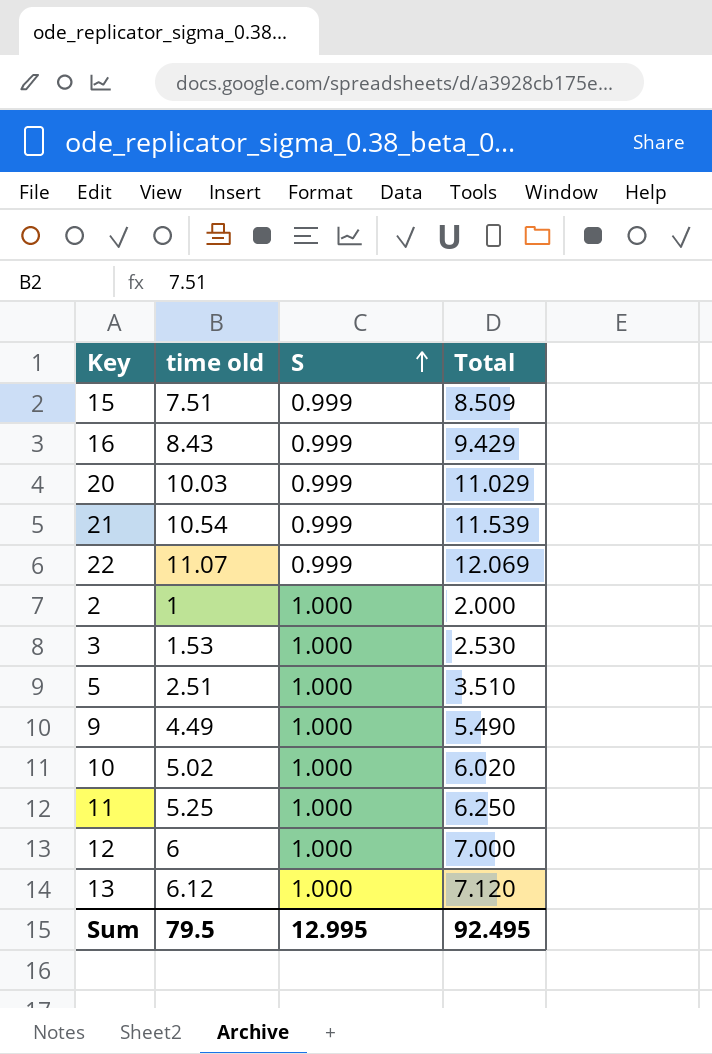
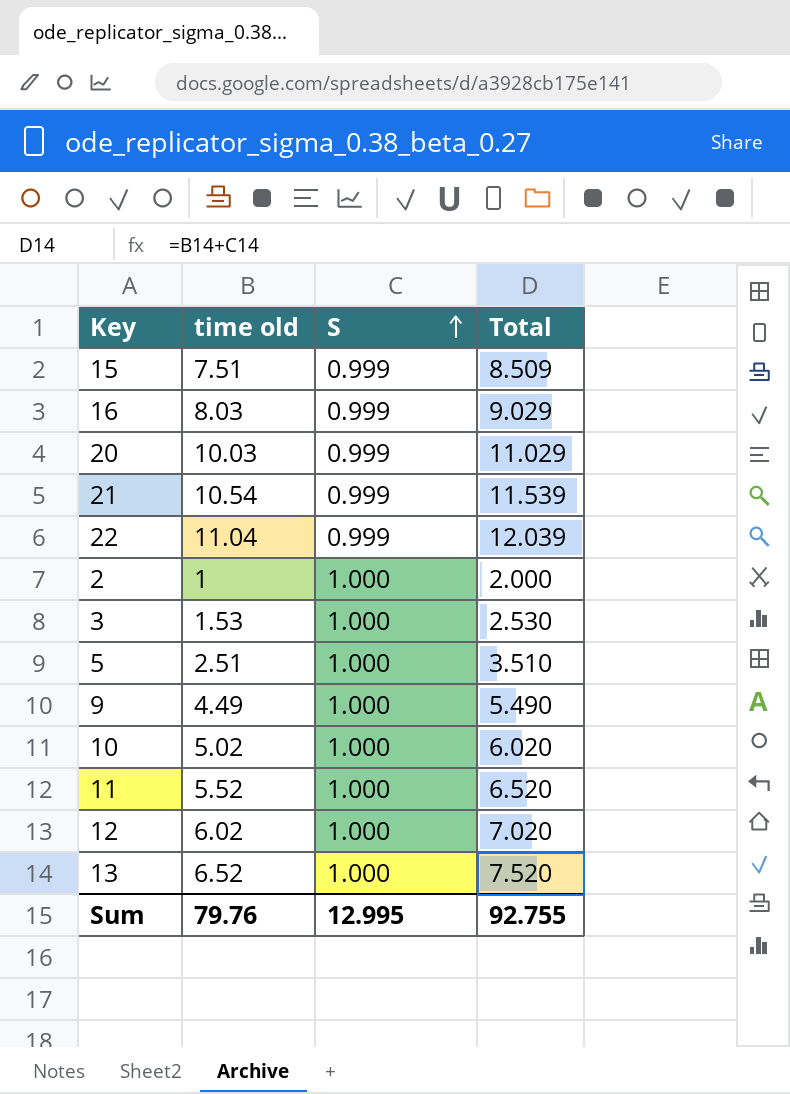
16 | time old: 8.43 -> 8.03
16 | Total: 9.429 -> 9.029
22 | time old: 11.07 -> 11.04
22 | Total: 12.069 -> 12.039
11 | time old: 5.25 -> 5.52
11 | Total: 6.250 -> 6.520
12 | time old: 6 -> 6.02
12 | Total: 7.000 -> 7.020
13 | time old: 6.12 -> 6.52
13 | Total: 7.120 -> 7.520
Sum | time old: 79.5 -> 79.76
Sum | Total: 92.495 -> 92.755

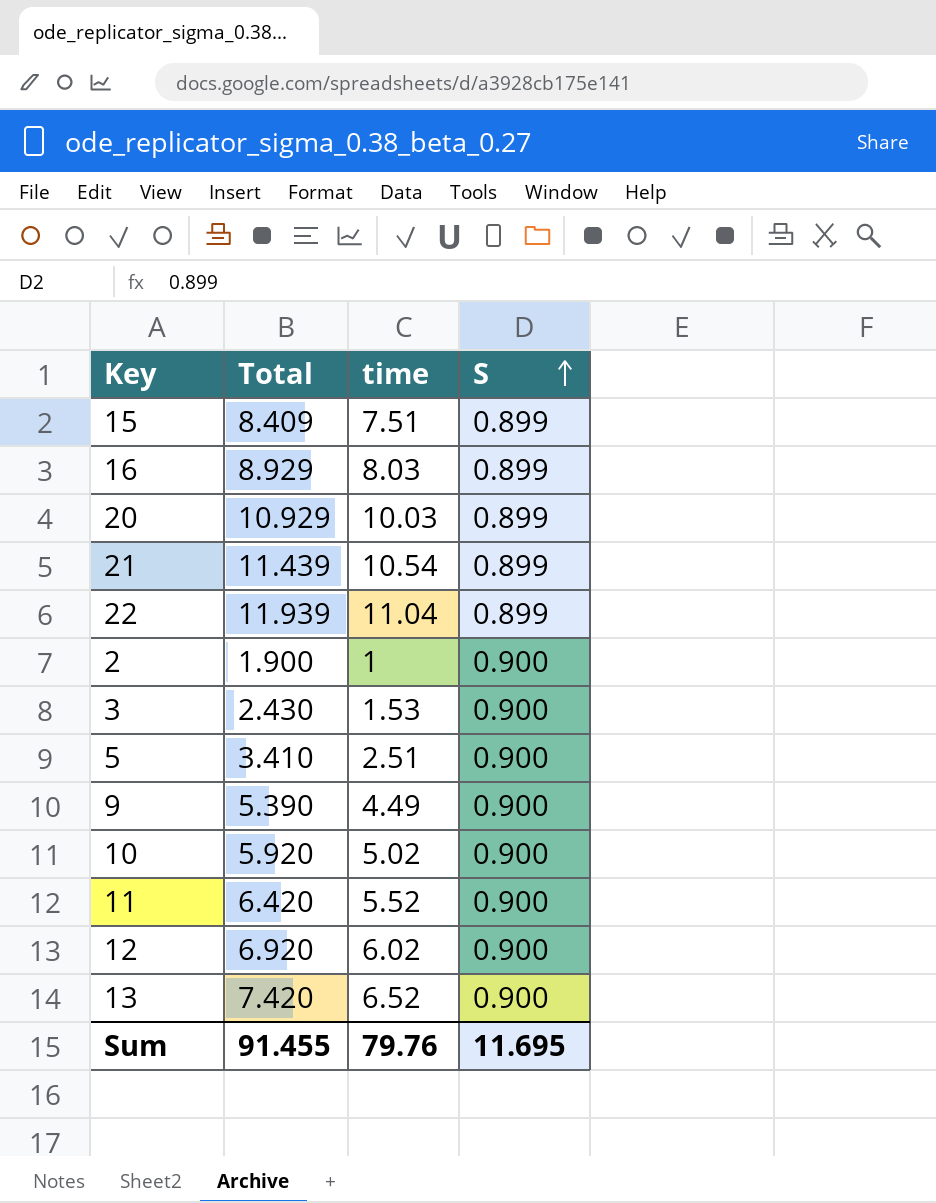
column Total | position: 4 -> 2
column name: time old -> time
15 | Total: 8.509 -> 8.409
15 | S: 0.999 -> 0.899
16 | Total: 9.029 -> 8.929
16 | S: 0.999 -> 0.899
20 | Total: 11.029 -> 10.929
20 | S: 0.999 -> 0.899
21 | Total: 11.539 -> 11.439
21 | S: 0.999 -> 0.899
22 | Total: 12.039 -> 11.939
22 | S: 0.999 -> 0.899
2 | Total: 2.000 -> 1.900
2 | S: 1.000 -> 0.900
3 | Total: 2.530 -> 2.430
3 | S: 1.000 -> 0.900
5 | Total: 3.510 -> 3.410
5 | S: 1.000 -> 0.900
9 | Total: 5.490 -> 5.390
9 | S: 1.000 -> 0.900
10 | Total: 6.020 -> 5.920
10 | S: 1.000 -> 0.900
11 | Total: 6.520 -> 6.420
11 | S: 1.000 -> 0.900
12 | Total: 7.020 -> 6.920
12 | S: 1.000 -> 0.900
13 | Total: 7.520 -> 7.420
13 | S: 1.000 -> 0.900
Sum | Total: 92.755 -> 91.455
Sum | S: 12.995 -> 11.695

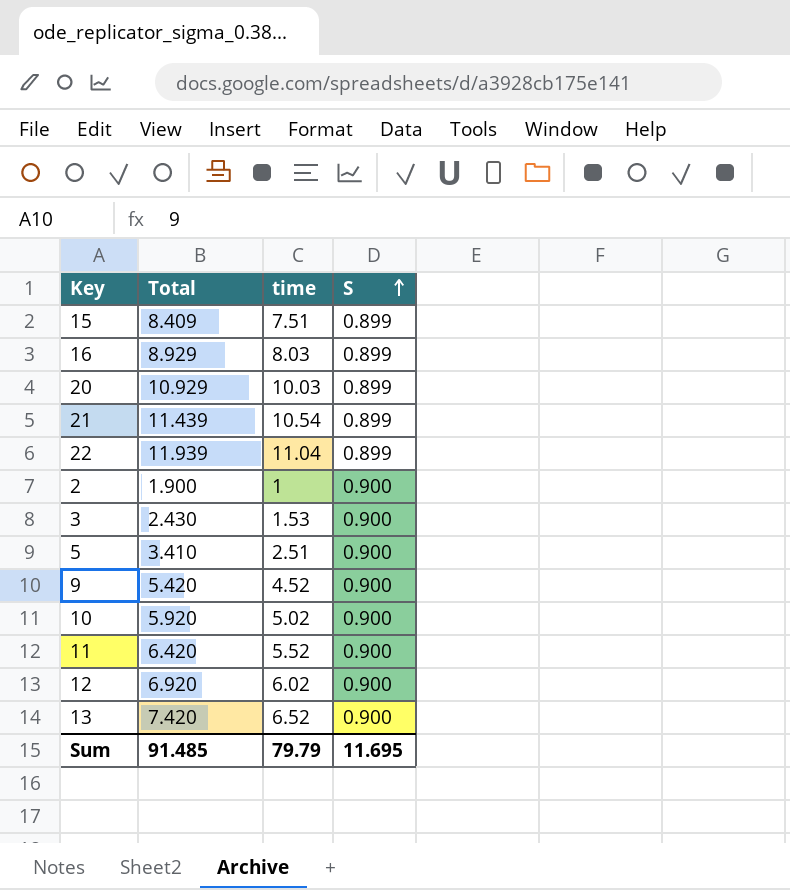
9 | Total: 5.390 -> 5.420
9 | time: 4.49 -> 4.52
Sum | Total: 91.455 -> 91.485
Sum | time: 79.76 -> 79.79

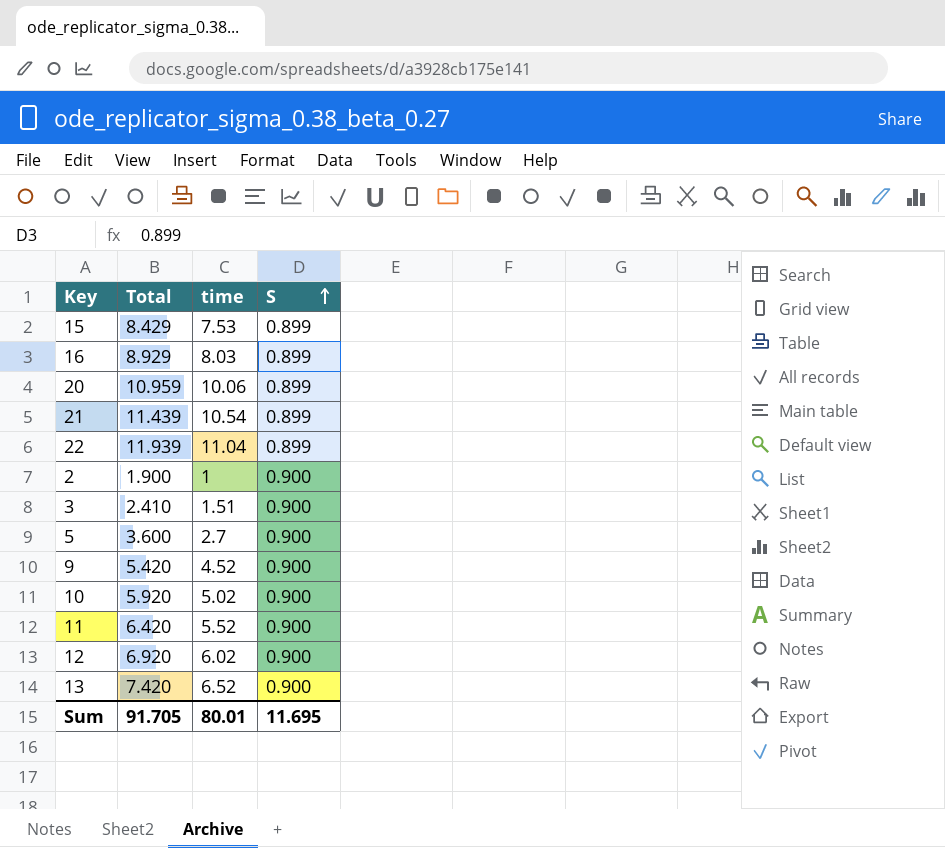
15 | Total: 8.409 -> 8.429
15 | time: 7.51 -> 7.53
20 | Total: 10.929 -> 10.959
20 | time: 10.03 -> 10.06
3 | Total: 2.430 -> 2.410
3 | time: 1.53 -> 1.51
5 | Total: 3.410 -> 3.600
5 | time: 2.51 -> 2.7
Sum | Total: 91.485 -> 91.705
Sum | time: 79.79 -> 80.01

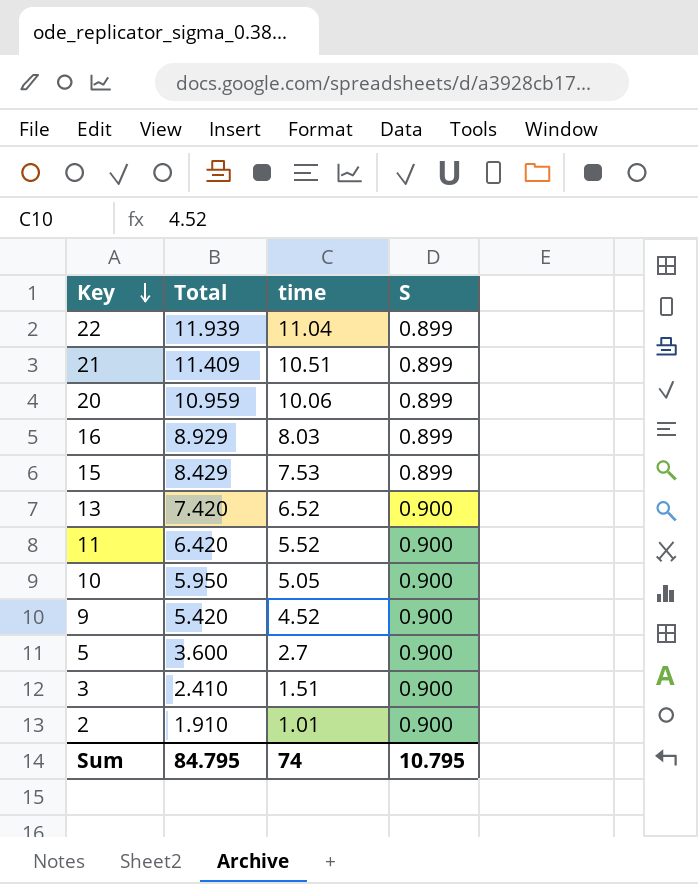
row order: S ascending -> Key descending
row 12: 6.920 | 6.02 | 0.900 -> none
21 | Total: 11.439 -> 11.409
21 | time: 10.54 -> 10.51
10 | Total: 5.920 -> 5.950
10 | time: 5.02 -> 5.05
2 | Total: 1.900 -> 1.910
2 | time: 1 -> 1.01
Sum | Total: 91.705 -> 84.795
Sum | time: 80.01 -> 74
Sum | S: 11.695 -> 10.795

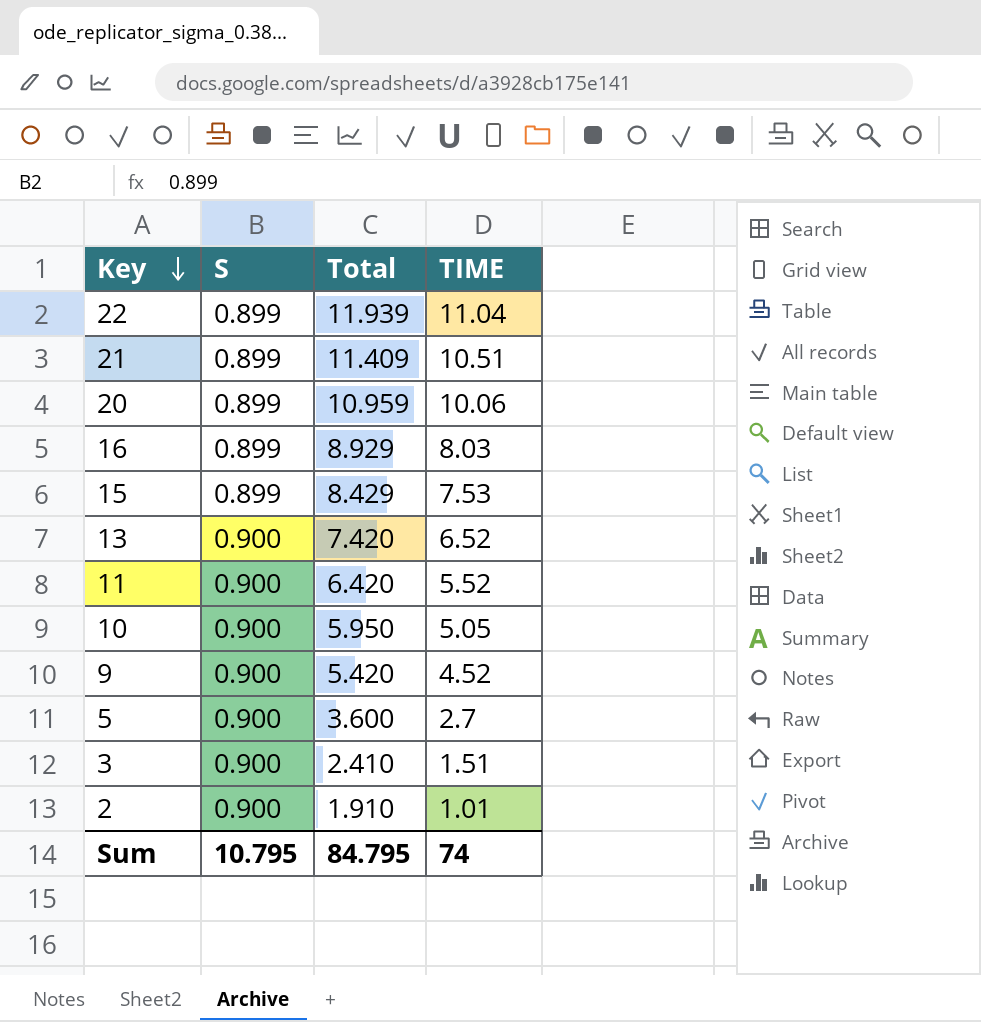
column S | position: 4 -> 2
column name: time -> TIME

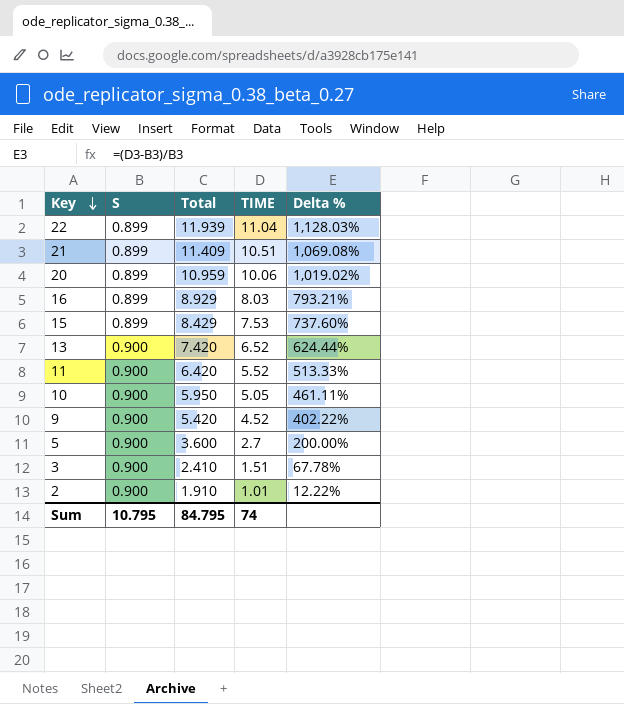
column Delta % | formula: none -> ([TIME] - [S]) / [S]

